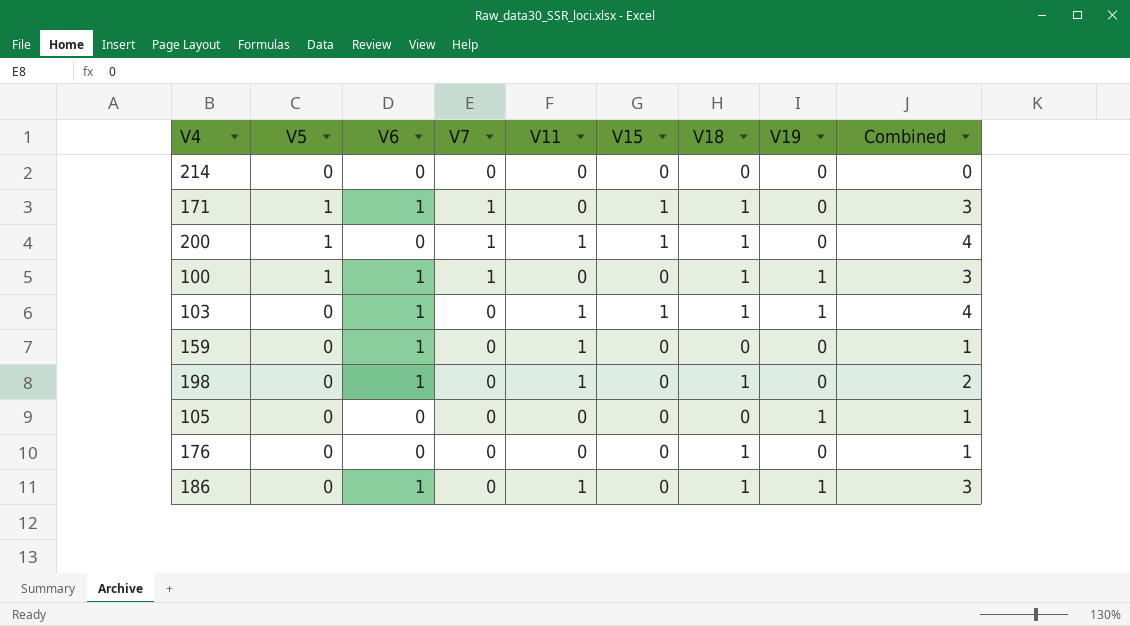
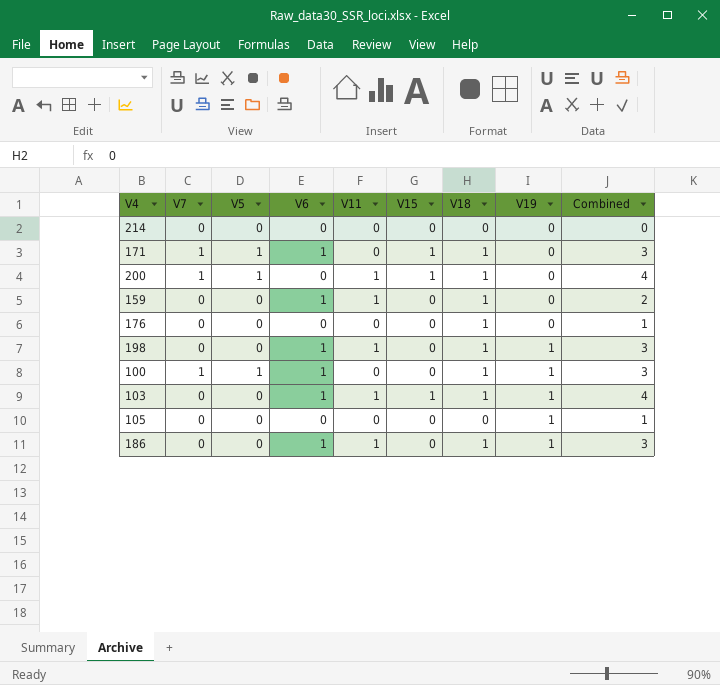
row order: none -> V19 ascending
column V7 | position: 4 -> 2
159 | V18: 0 -> 1
159 | Combined: 1 -> 2
198 | V19: 0 -> 1
198 | Combined: 2 -> 3

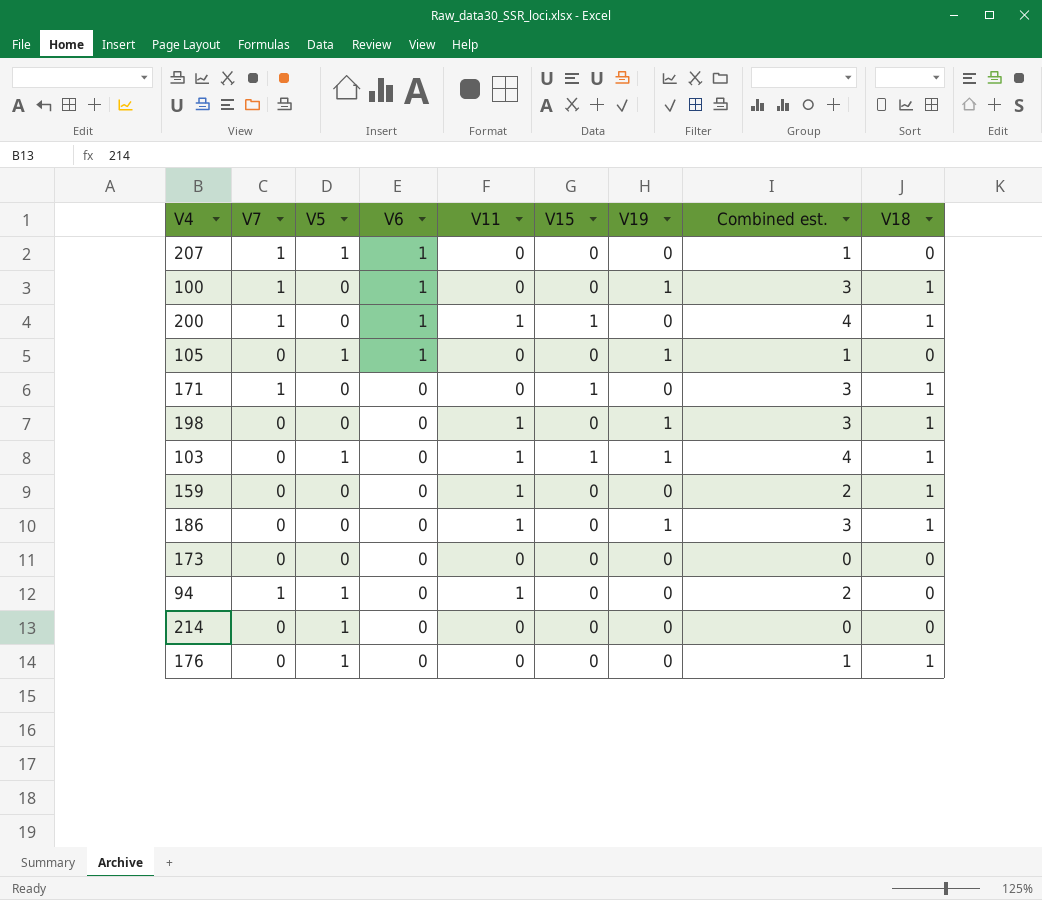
row order: V19 ascending -> V6 descending
column name: Combined -> Combined est.
column V18 | position: 7 -> 9
row 207: none -> 1 | 1 | 1 | 0 | 0 | 0 | 1 | 0
100 | V5: 1 -> 0
200 | V5: 1 -> 0
200 | V6: 0 -> 1
105 | V5: 0 -> 1
105 | V6: 0 -> 1
171 | V5: 1 -> 0
171 | V6: 1 -> 0
198 | V6: 1 -> 0
103 | V5: 0 -> 1
103 | V6: 1 -> 0
159 | V6: 1 -> 0
186 | V6: 1 -> 0
row 173: none -> 0 | 0 | 0 | 0 | 0 | 0 | 0 | 0
row 94: none -> 1 | 1 | 0 | 1 | 0 | 0 | 2 | 0
214 | V5: 0 -> 1
176 | V5: 0 -> 1

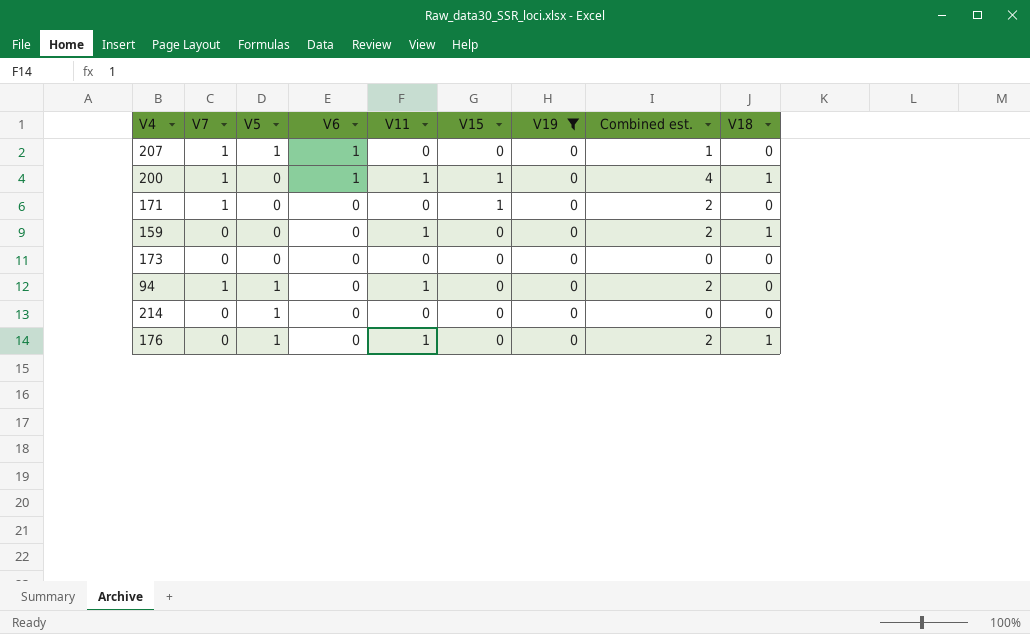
filter: none -> V19 = 0
171 | Combined est.: 3 -> 2
171 | V18: 1 -> 0
176 | V11: 0 -> 1
176 | Combined est.: 1 -> 2

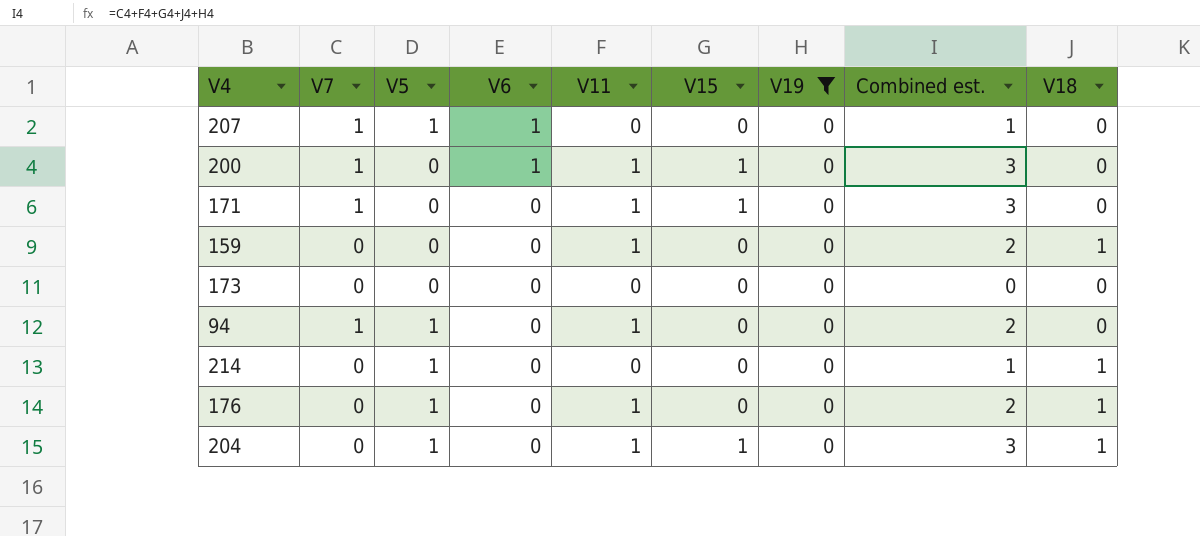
200 | Combined est.: 4 -> 3
200 | V18: 1 -> 0
171 | V11: 0 -> 1
171 | Combined est.: 2 -> 3
214 | Combined est.: 0 -> 1
214 | V18: 0 -> 1
row 204: none -> 0 | 1 | 0 | 1 | 1 | 0 | 3 | 1

